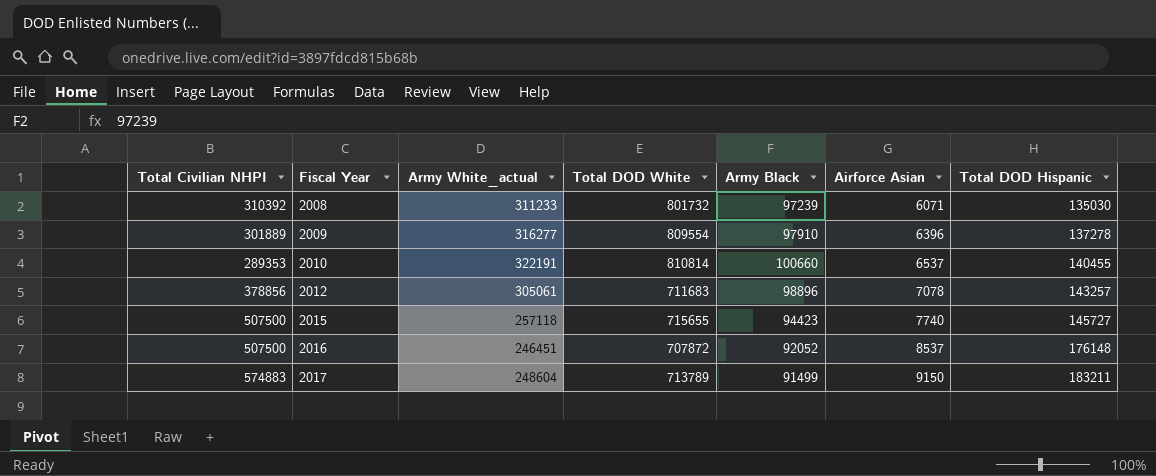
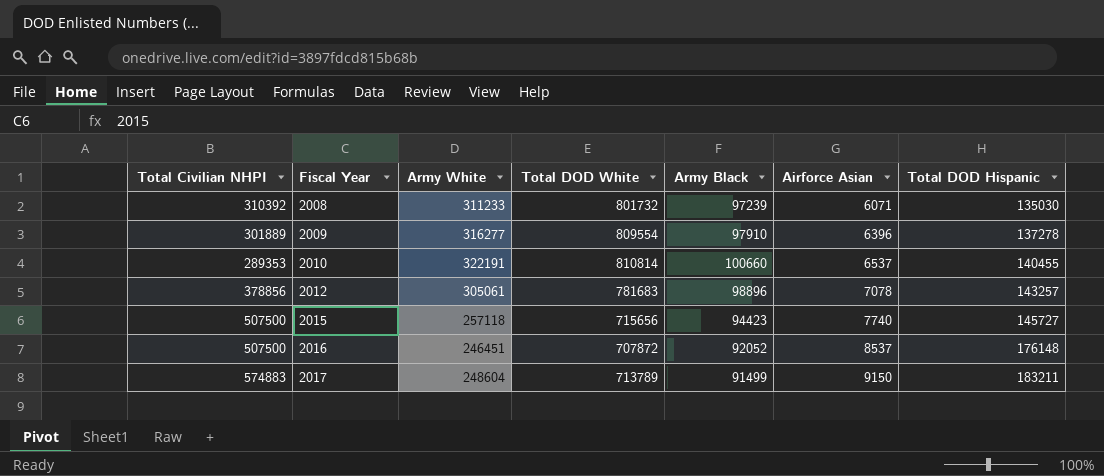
column name: Army White_actual -> Army White
2012 | Total DOD White: 711683 -> 781683
2015 | Total DOD White: 715655 -> 715656

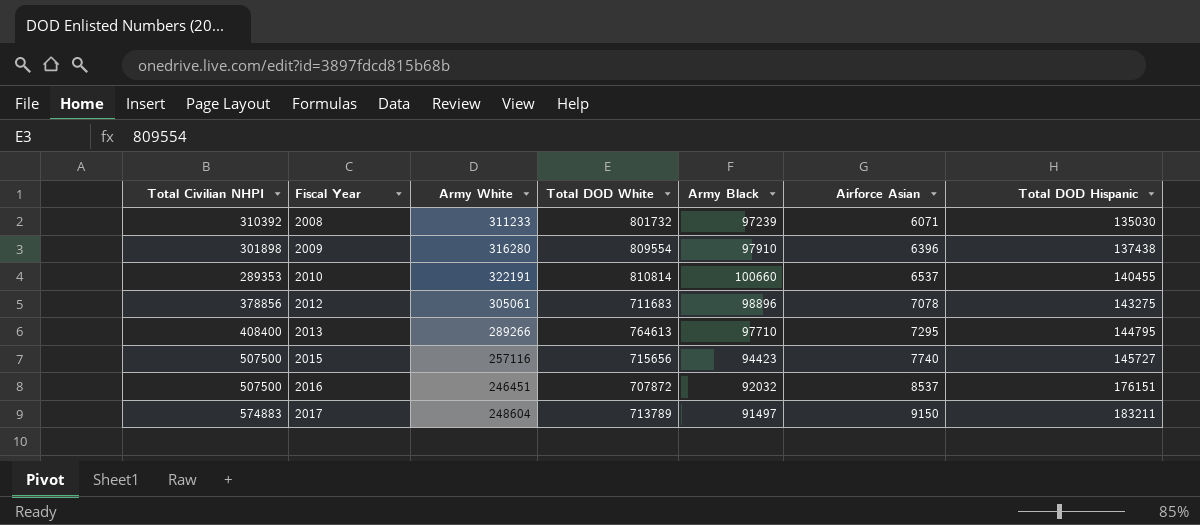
2009 | Total Civilian NHPI: 301889 -> 301898
2009 | Army White: 316277 -> 316280
2009 | Total DOD Hispanic: 137278 -> 137438
2012 | Total DOD White: 781683 -> 711683
2012 | Total DOD Hispanic: 143257 -> 143275
row 2013: none -> 408400 | 289266 | 764613 | 97710 | 7295 | 144795
2015 | Army White: 257118 -> 257116
2016 | Army Black: 92052 -> 92032
2016 | Total DOD Hispanic: 176148 -> 176151
2017 | Army Black: 91499 -> 91497

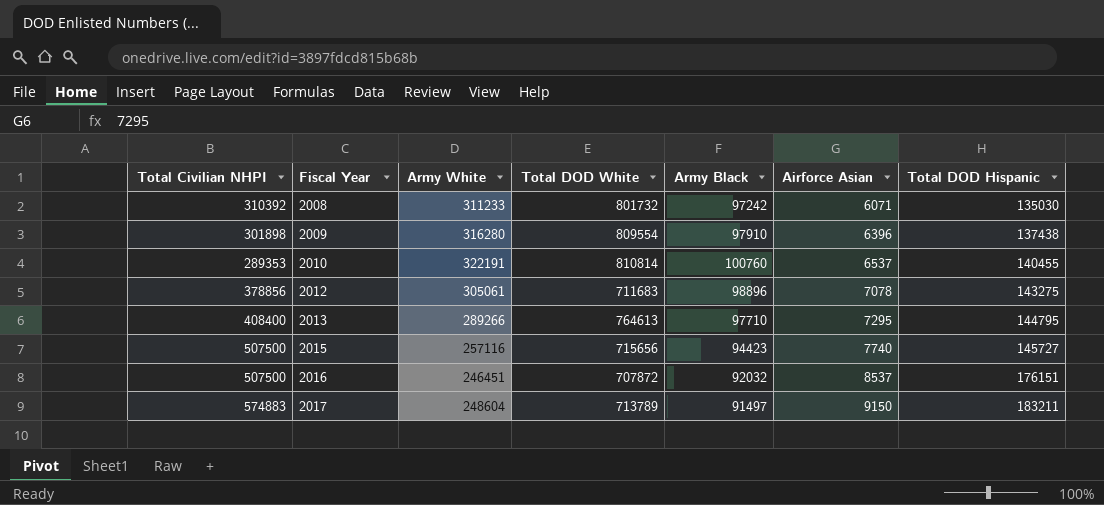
2008 | Army Black: 97239 -> 97242
2010 | Army Black: 100660 -> 100760

